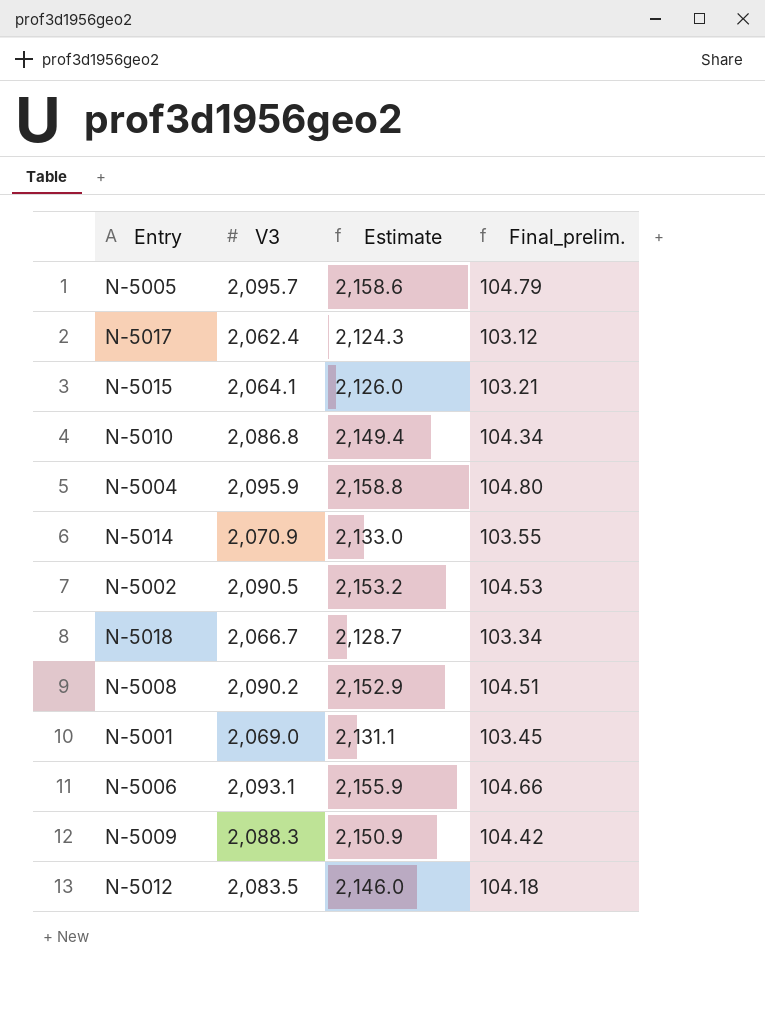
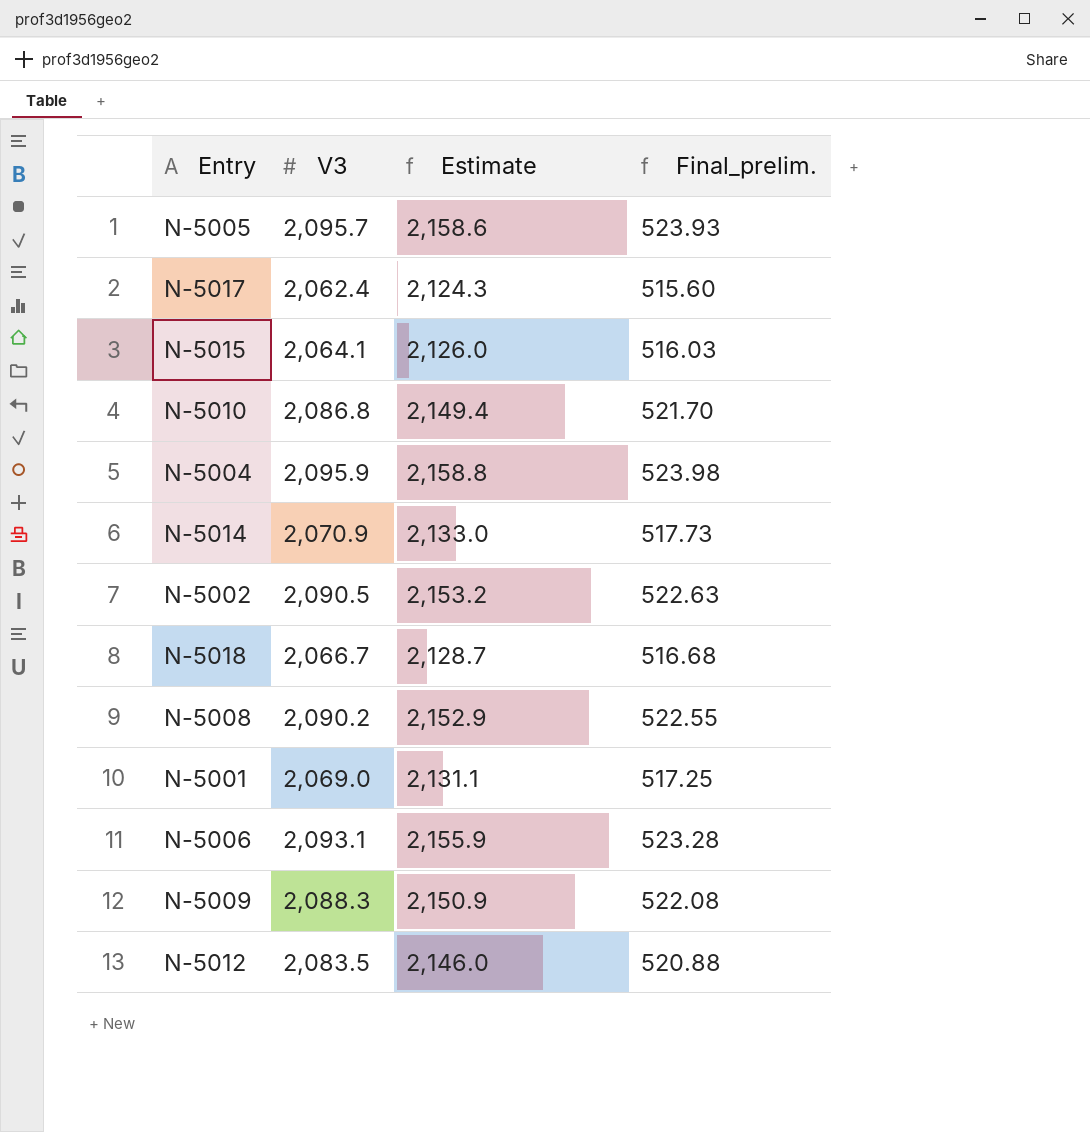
column Final_prelim. | formula: [V3] * 0.05 -> [V3] * 0.25

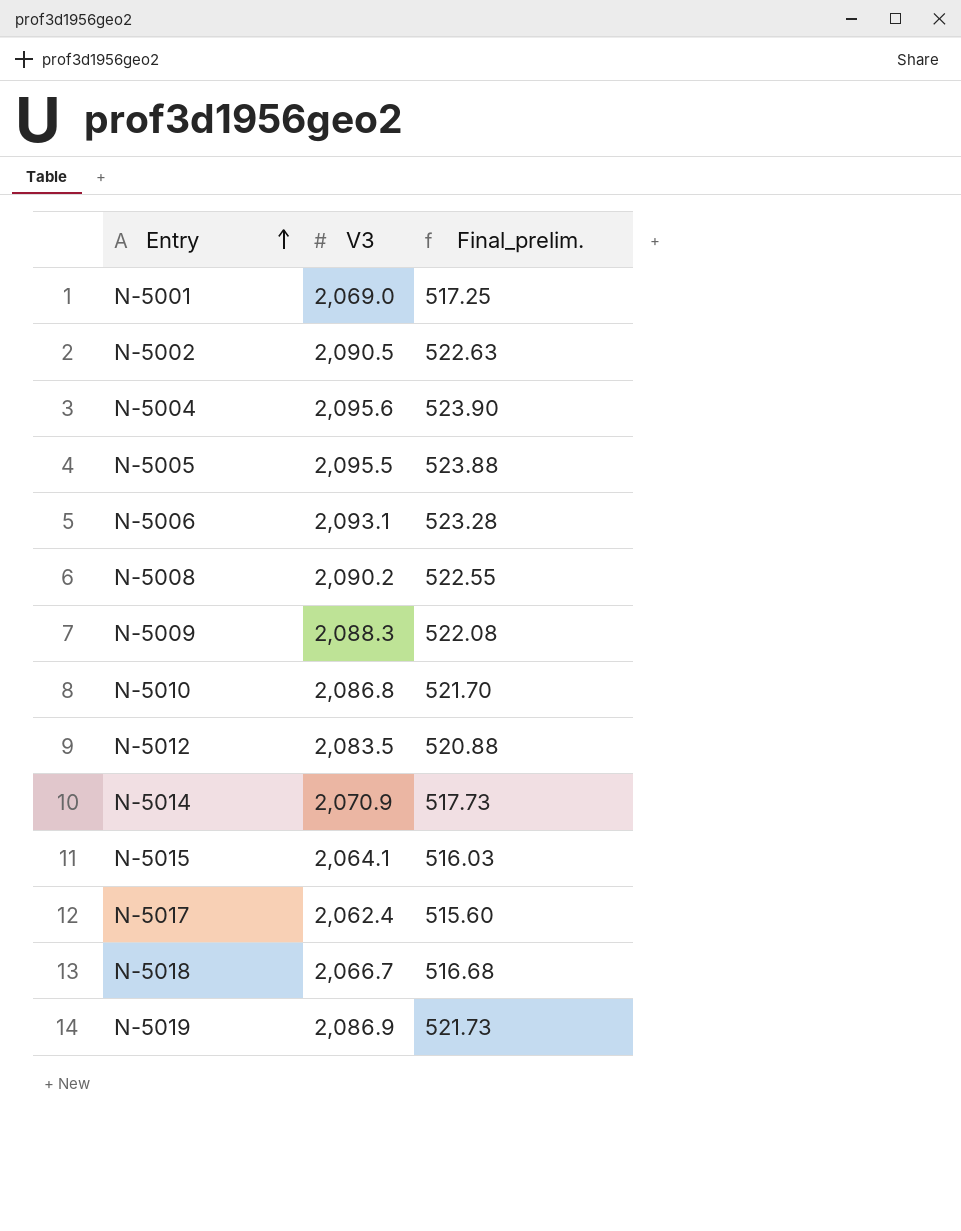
row order: none -> Entry ascending
column Estimate | formula: [V3] * 1.03 -> none
N-5004 | V3: 2,095.9 -> 2,095.6
N-5004 | Final_prelim.: 523.98 -> 523.90
N-5005 | V3: 2,095.7 -> 2,095.5
N-5005 | Final_prelim.: 523.93 -> 523.88
row N-5019: none -> 2,086.9 | 521.73

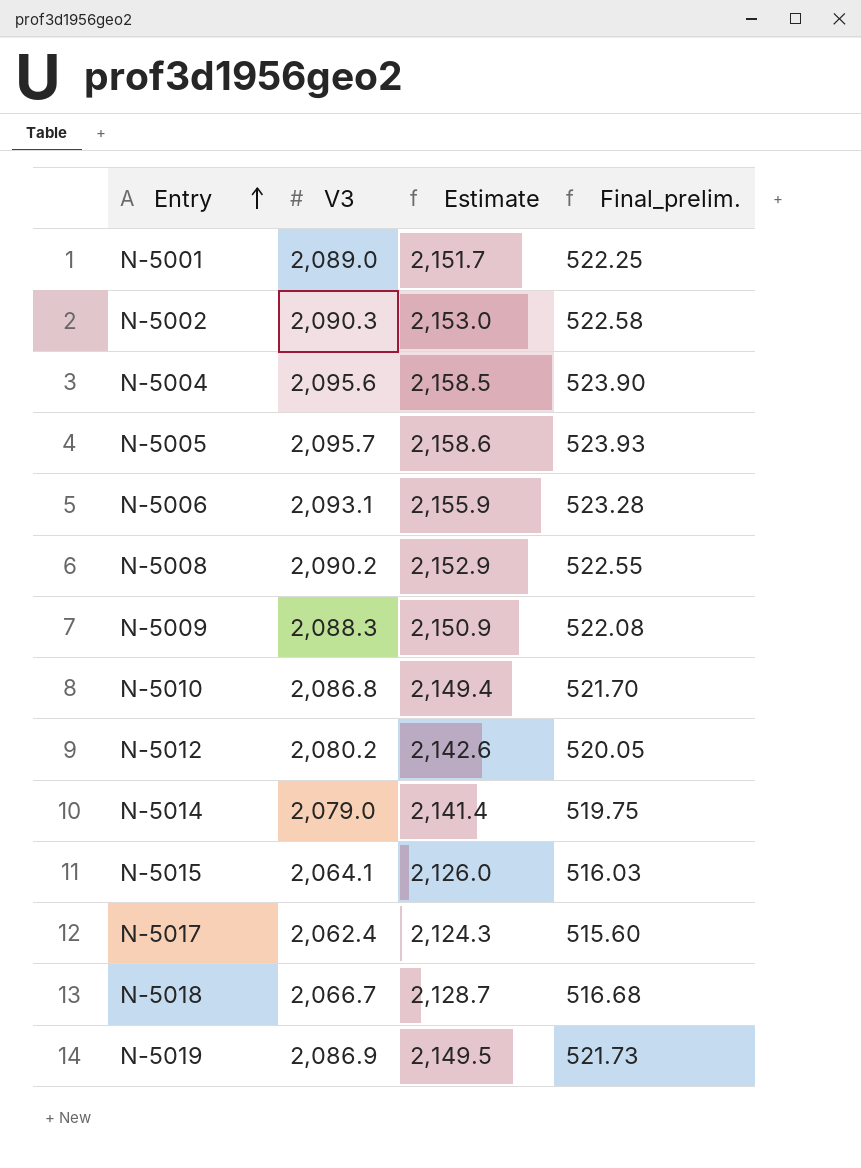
column Estimate | formula: none -> [V3] * 1.03
N-5001 | V3: 2,069.0 -> 2,089.0
N-5001 | Final_prelim.: 517.25 -> 522.25
N-5002 | V3: 2,090.5 -> 2,090.3
N-5002 | Final_prelim.: 522.63 -> 522.58
N-5005 | V3: 2,095.5 -> 2,095.7
N-5005 | Final_prelim.: 523.88 -> 523.93
N-5012 | V3: 2,083.5 -> 2,080.2
N-5012 | Final_prelim.: 520.88 -> 520.05
N-5014 | V3: 2,070.9 -> 2,079.0
N-5014 | Final_prelim.: 517.73 -> 519.75

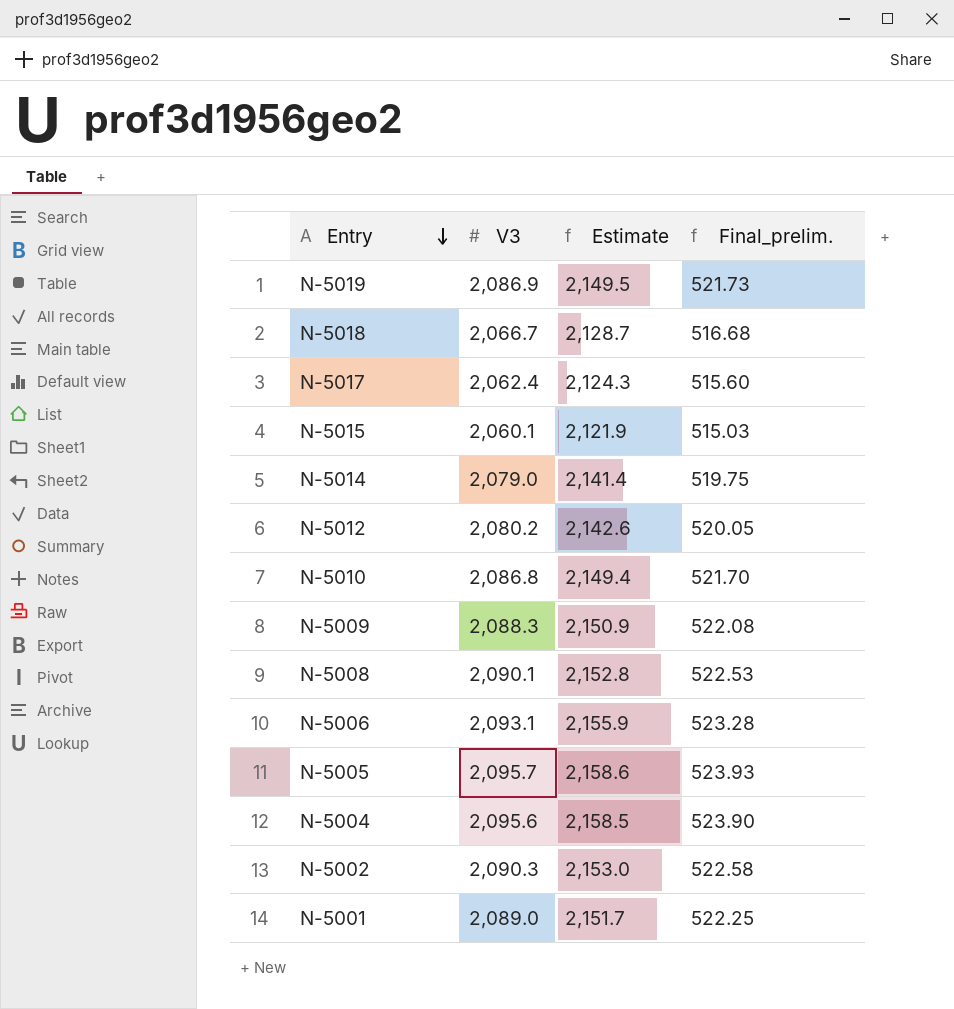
row order: Entry ascending -> Entry descending
N-5015 | V3: 2,064.1 -> 2,060.1
N-5015 | Estimate: 2,126.0 -> 2,121.9
N-5015 | Final_prelim.: 516.03 -> 515.03
N-5008 | V3: 2,090.2 -> 2,090.1
N-5008 | Estimate: 2,152.9 -> 2,152.8
N-5008 | Final_prelim.: 522.55 -> 522.53

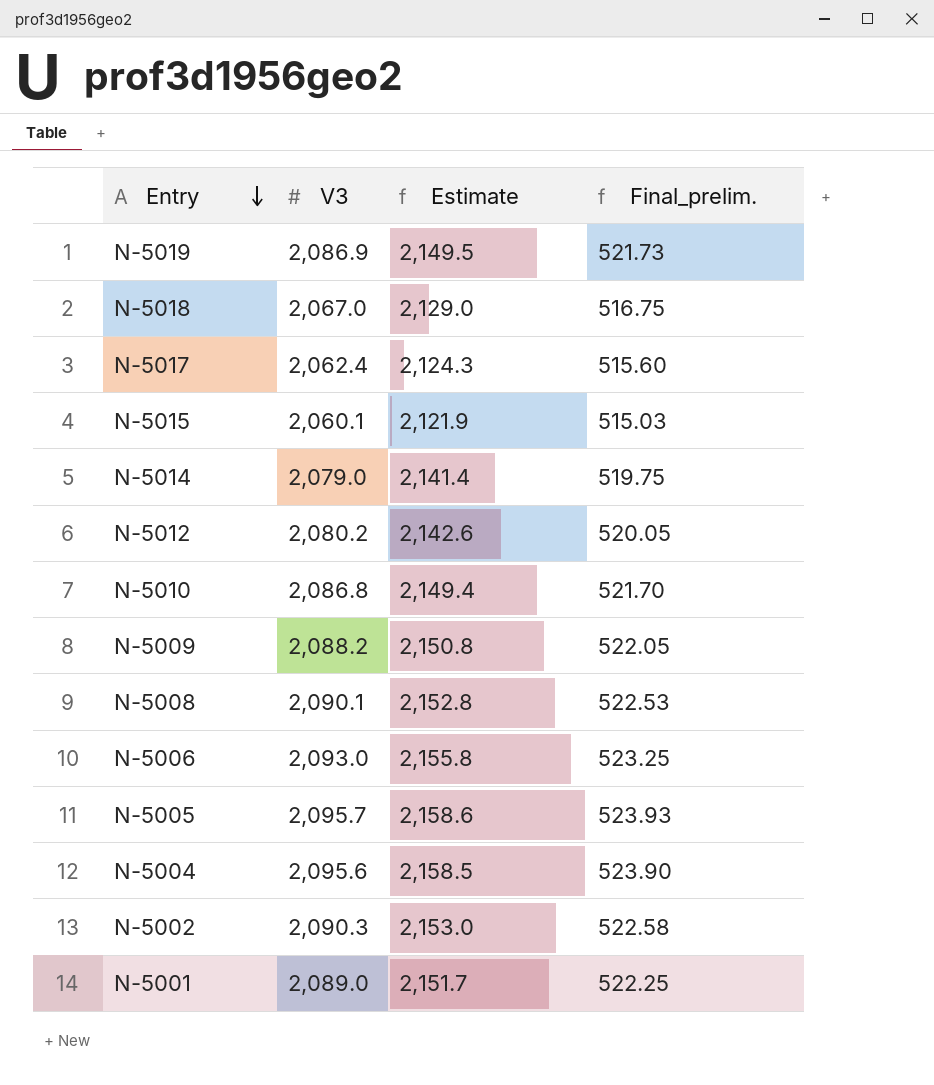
N-5018 | V3: 2,066.7 -> 2,067.0
N-5018 | Estimate: 2,128.7 -> 2,129.0
N-5018 | Final_prelim.: 516.68 -> 516.75
N-5009 | V3: 2,088.3 -> 2,088.2
N-5009 | Estimate: 2,150.9 -> 2,150.8
N-5009 | Final_prelim.: 522.08 -> 522.05
N-5006 | V3: 2,093.1 -> 2,093.0
N-5006 | Estimate: 2,155.9 -> 2,155.8
N-5006 | Final_prelim.: 523.28 -> 523.25

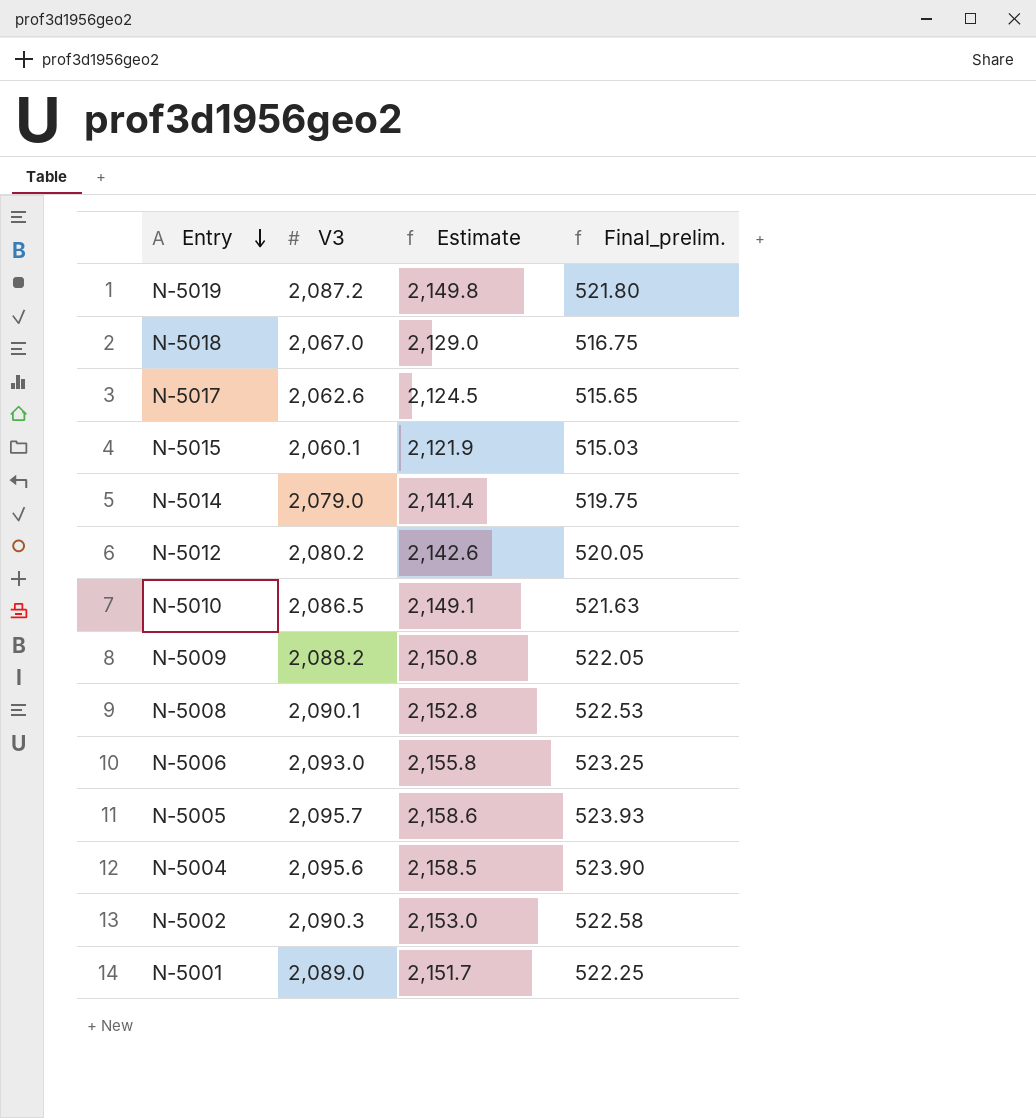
N-5019 | V3: 2,086.9 -> 2,087.2
N-5019 | Estimate: 2,149.5 -> 2,149.8
N-5019 | Final_prelim.: 521.73 -> 521.80
N-5017 | V3: 2,062.4 -> 2,062.6
N-5017 | Estimate: 2,124.3 -> 2,124.5
N-5017 | Final_prelim.: 515.60 -> 515.65
N-5010 | V3: 2,086.8 -> 2,086.5
N-5010 | Estimate: 2,149.4 -> 2,149.1
N-5010 | Final_prelim.: 521.70 -> 521.63

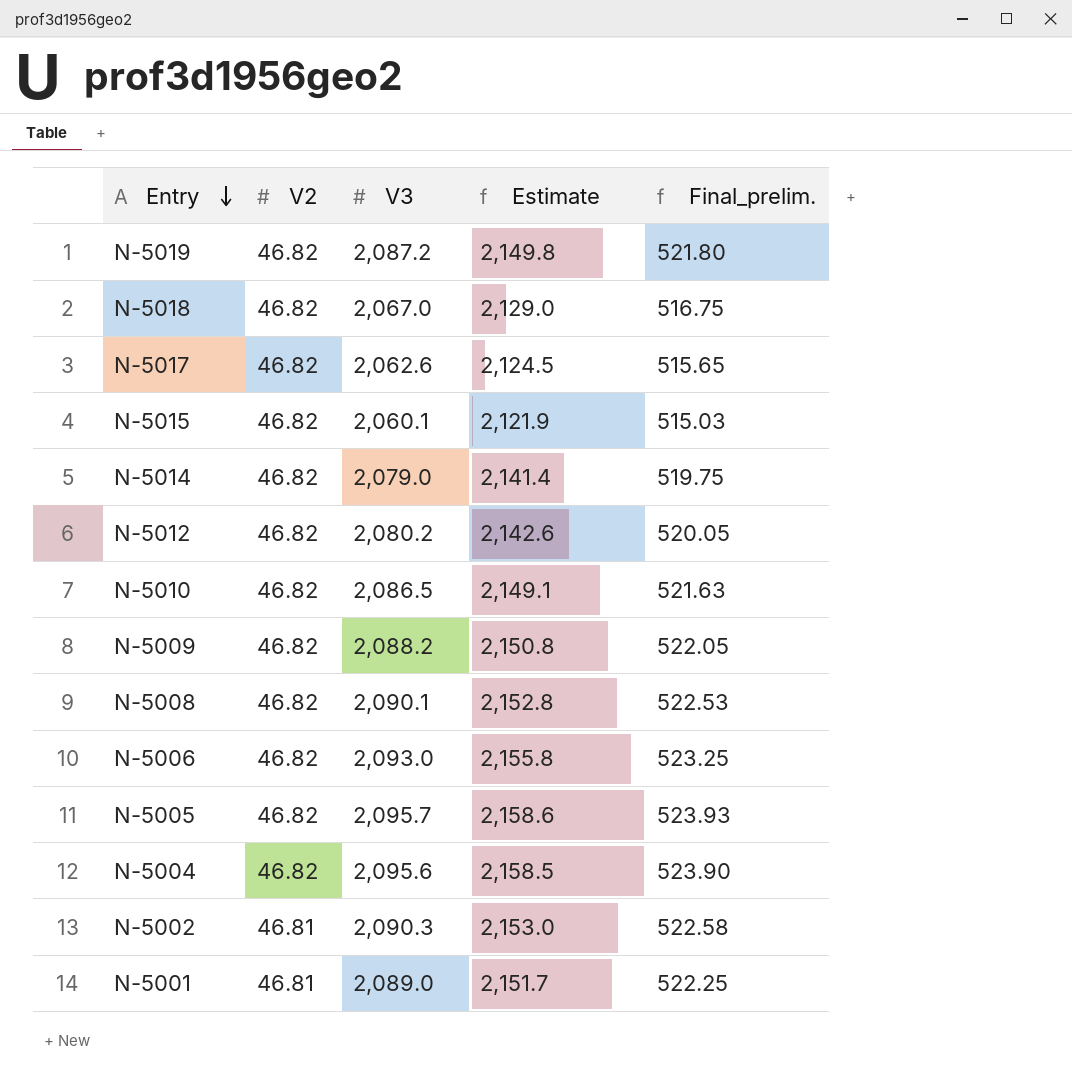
column V2 | position: none -> 2

